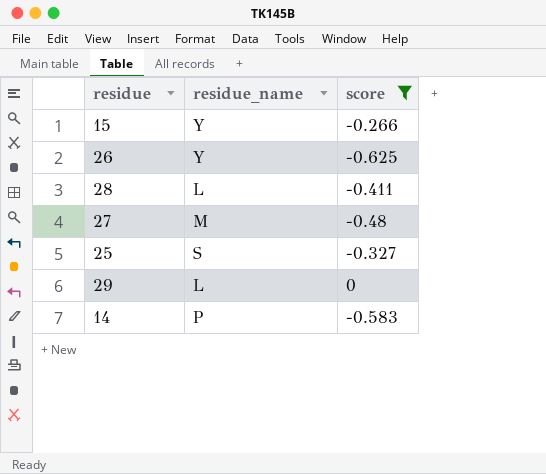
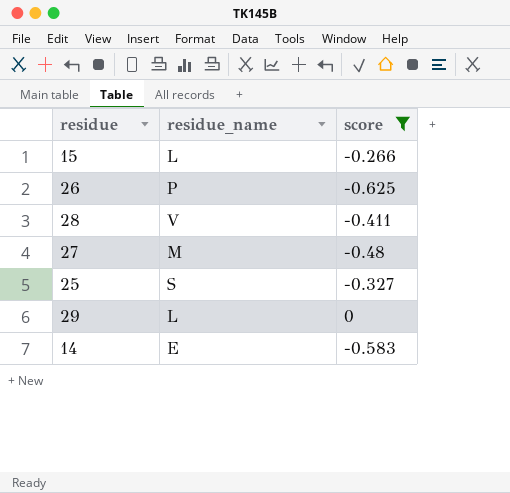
15 | residue_name: Y -> L
26 | residue_name: Y -> P
28 | residue_name: L -> V
14 | residue_name: P -> E

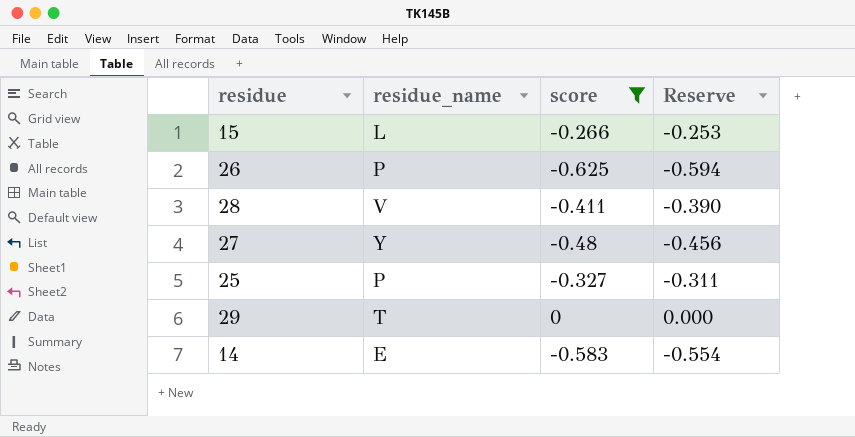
column Reserve | formula: none -> [score] * 0.95
27 | residue_name: M -> Y
25 | residue_name: S -> P
29 | residue_name: L -> T

